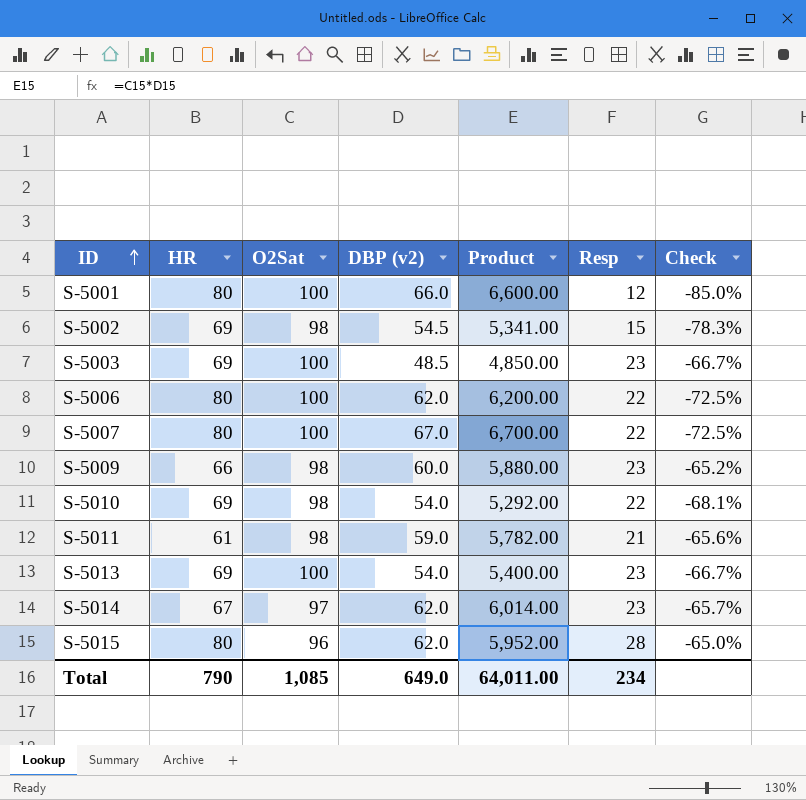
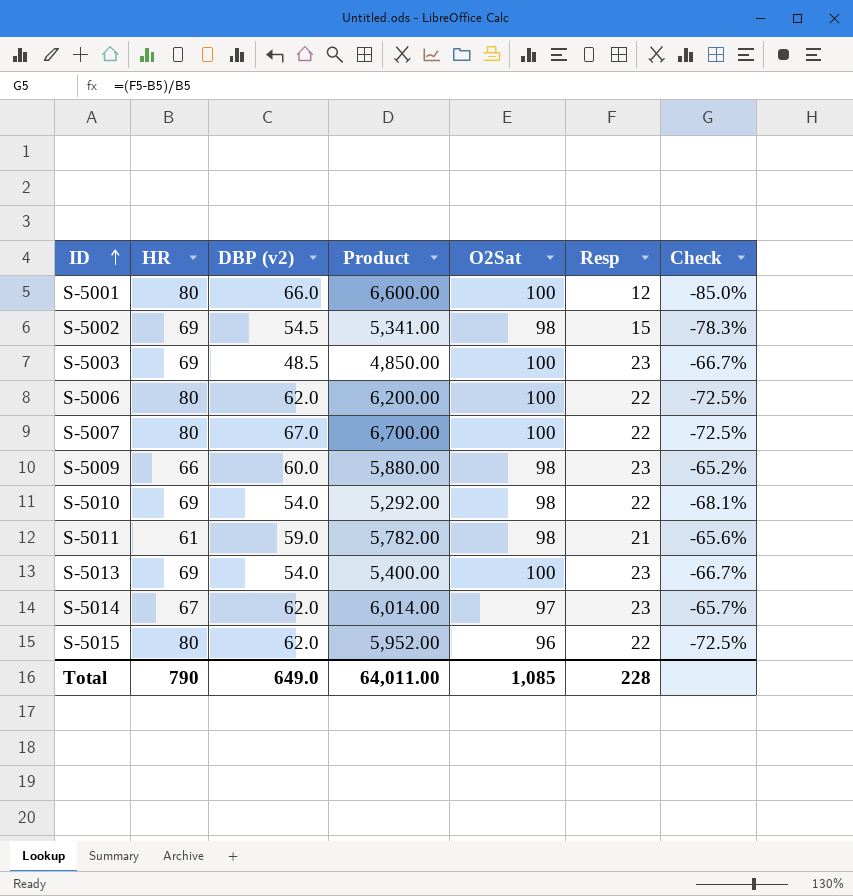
column O2Sat | position: 3 -> 5
S-5015 | Resp: 28 -> 22
S-5015 | Check: -65.0% -> -72.5%
Total | Resp: 234 -> 228

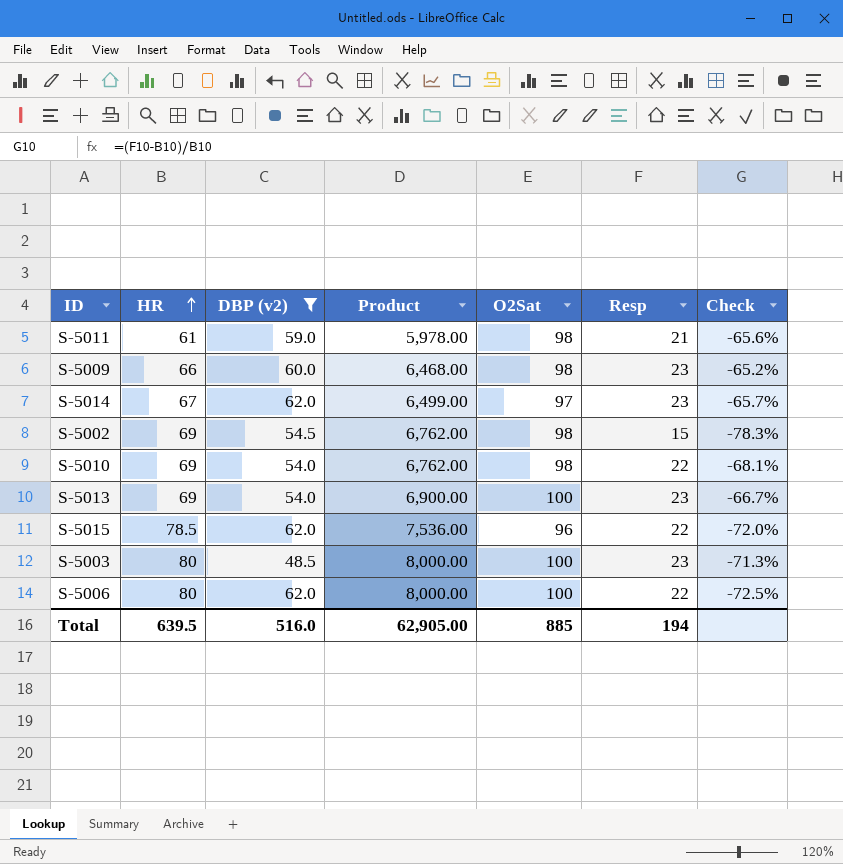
filter: none -> DBP (v2) <= 62.0
row order: ID ascending -> HR ascending
column Product | formula: [DBP (v2)] * [O2Sat] -> [HR] * [O2Sat]
S-5015 | HR: 80 -> 78.5
S-5015 | Check: -72.5% -> -72.0%
S-5003 | HR: 69 -> 80
S-5003 | Check: -66.7% -> -71.3%
Total | HR: 790 -> 639.5
Total | DBP (v2): 649.0 -> 516.0
Total | Product: 64,011.00 -> 62,905.00
Total | O2Sat: 1,085 -> 885
Total | Resp: 228 -> 194

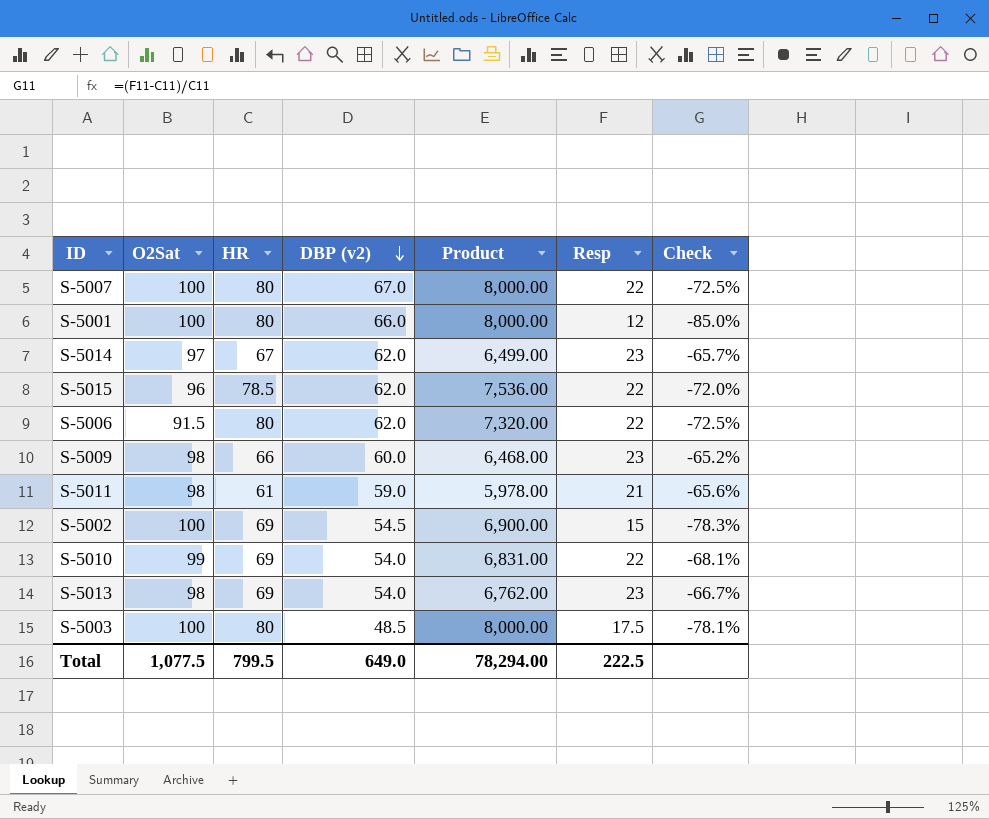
filter: DBP (v2) <= 62.0 -> none
row order: HR ascending -> DBP (v2) descending
column O2Sat | position: 5 -> 2
S-5006 | O2Sat: 100 -> 91.5
S-5006 | Product: 8,000.00 -> 7,320.00
S-5002 | O2Sat: 98 -> 100
S-5002 | Product: 6,762.00 -> 6,900.00
S-5010 | O2Sat: 98 -> 99
S-5010 | Product: 6,762.00 -> 6,831.00
S-5013 | O2Sat: 100 -> 98
S-5013 | Product: 6,900.00 -> 6,762.00
S-5003 | Resp: 23 -> 17.5
S-5003 | Check: -71.3% -> -78.1%
Total | O2Sat: 885 -> 1,077.5
Total | HR: 639.5 -> 799.5
Total | DBP (v2): 516.0 -> 649.0
Total | Product: 62,905.00 -> 78,294.00
Total | Resp: 194 -> 222.5

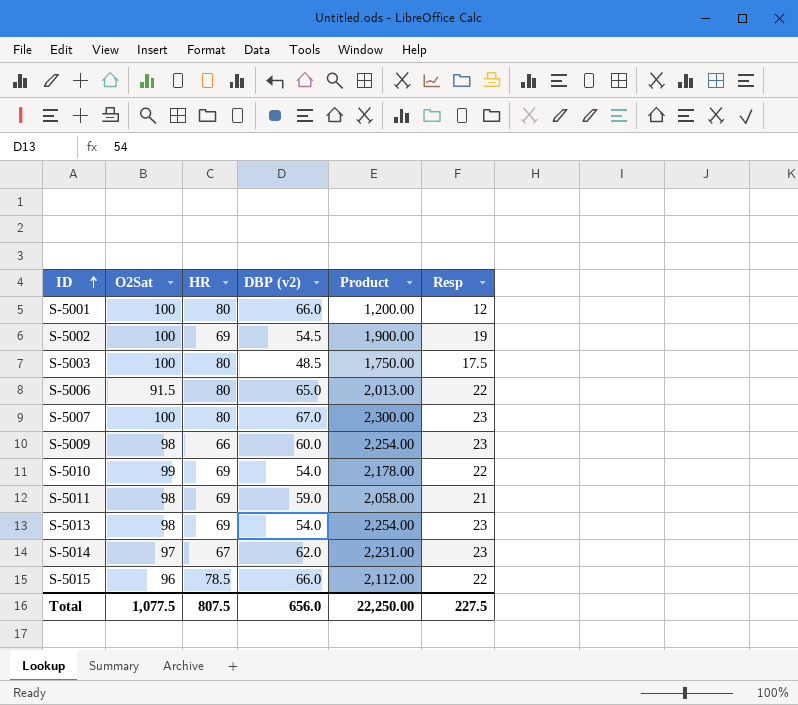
row order: DBP (v2) descending -> ID ascending
column Check | formula: ([Resp] - [HR]) / [HR] -> none
column Product | formula: [O2Sat] * [HR] -> [O2Sat] * [Resp]
S-5002 | Resp: 15 -> 19
S-5006 | DBP (v2): 62.0 -> 65.0
S-5007 | Resp: 22 -> 23
S-5011 | HR: 61 -> 69
S-5015 | DBP (v2): 62.0 -> 66.0
Total | HR: 799.5 -> 807.5
Total | DBP (v2): 649.0 -> 656.0
Total | Product: 78,294.00 -> 22,250.00
Total | Resp: 222.5 -> 227.5

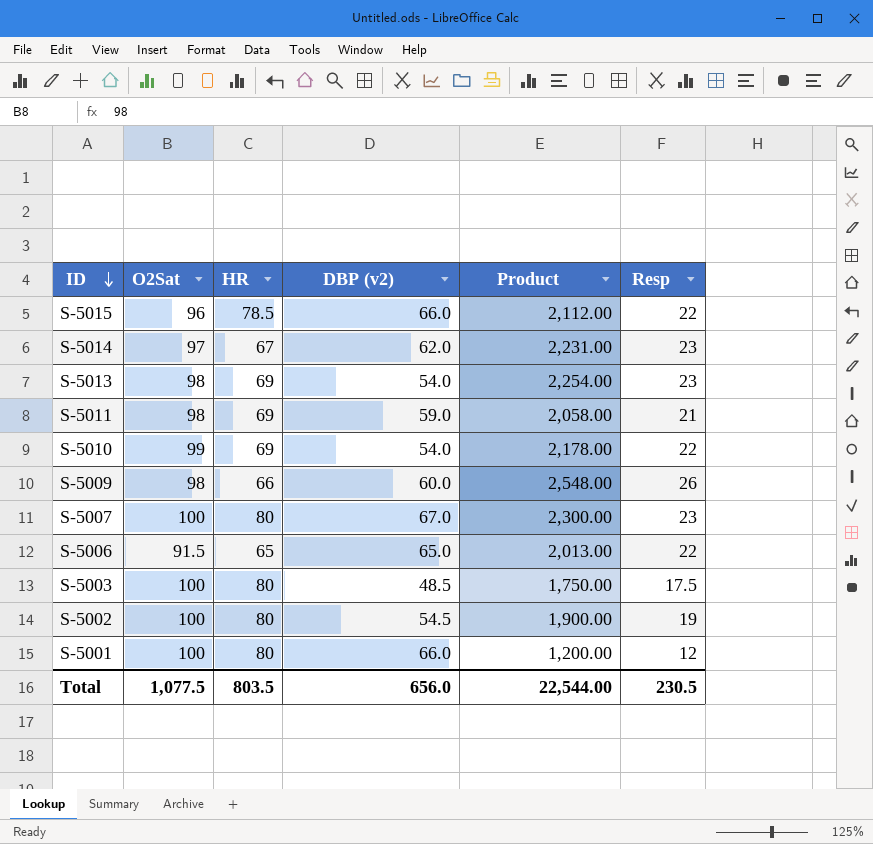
row order: ID ascending -> ID descending
S-5009 | Product: 2,254.00 -> 2,548.00
S-5009 | Resp: 23 -> 26
S-5006 | HR: 80 -> 65
S-5002 | HR: 69 -> 80
Total | HR: 807.5 -> 803.5
Total | Product: 22,250.00 -> 22,544.00
Total | Resp: 227.5 -> 230.5

